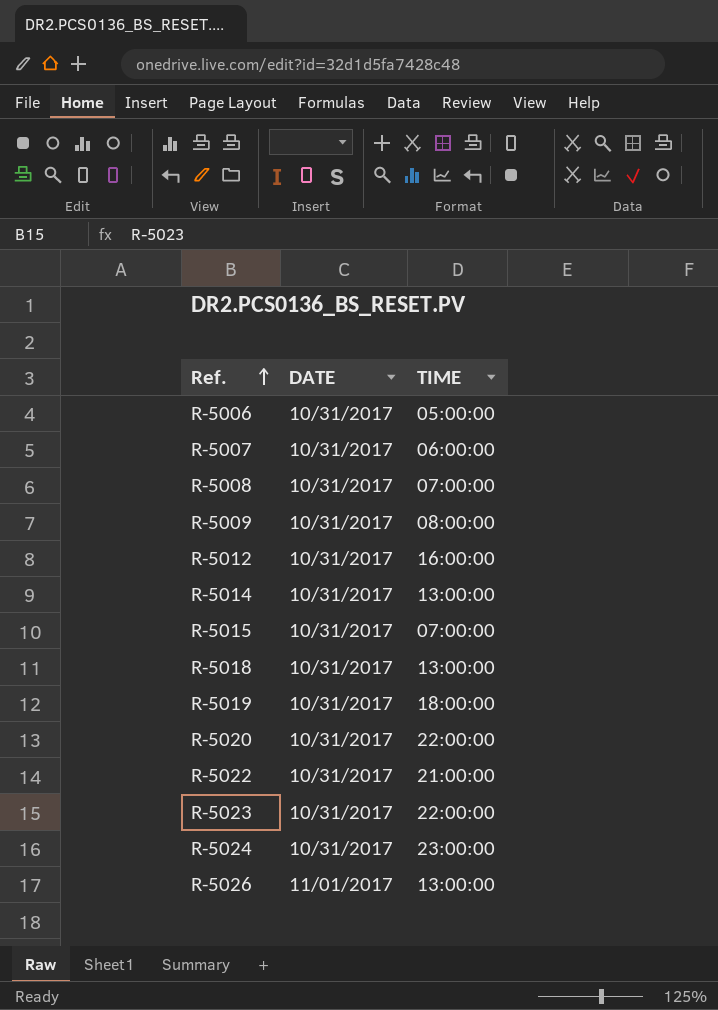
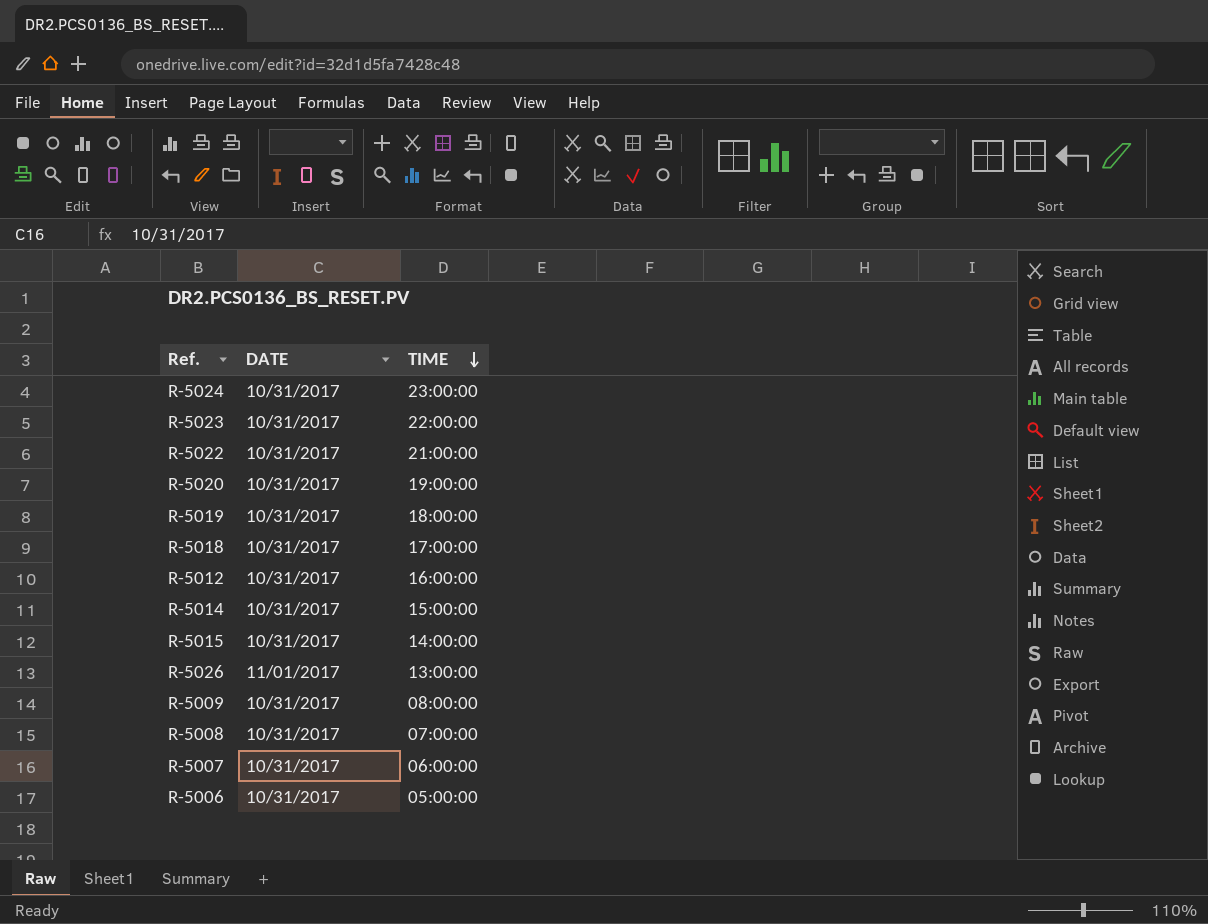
row order: Ref. ascending -> TIME descending
R-5020 | TIME: 22:00:00 -> 19:00:00
R-5018 | TIME: 13:00:00 -> 17:00:00
R-5014 | TIME: 13:00:00 -> 15:00:00
R-5015 | TIME: 07:00:00 -> 14:00:00

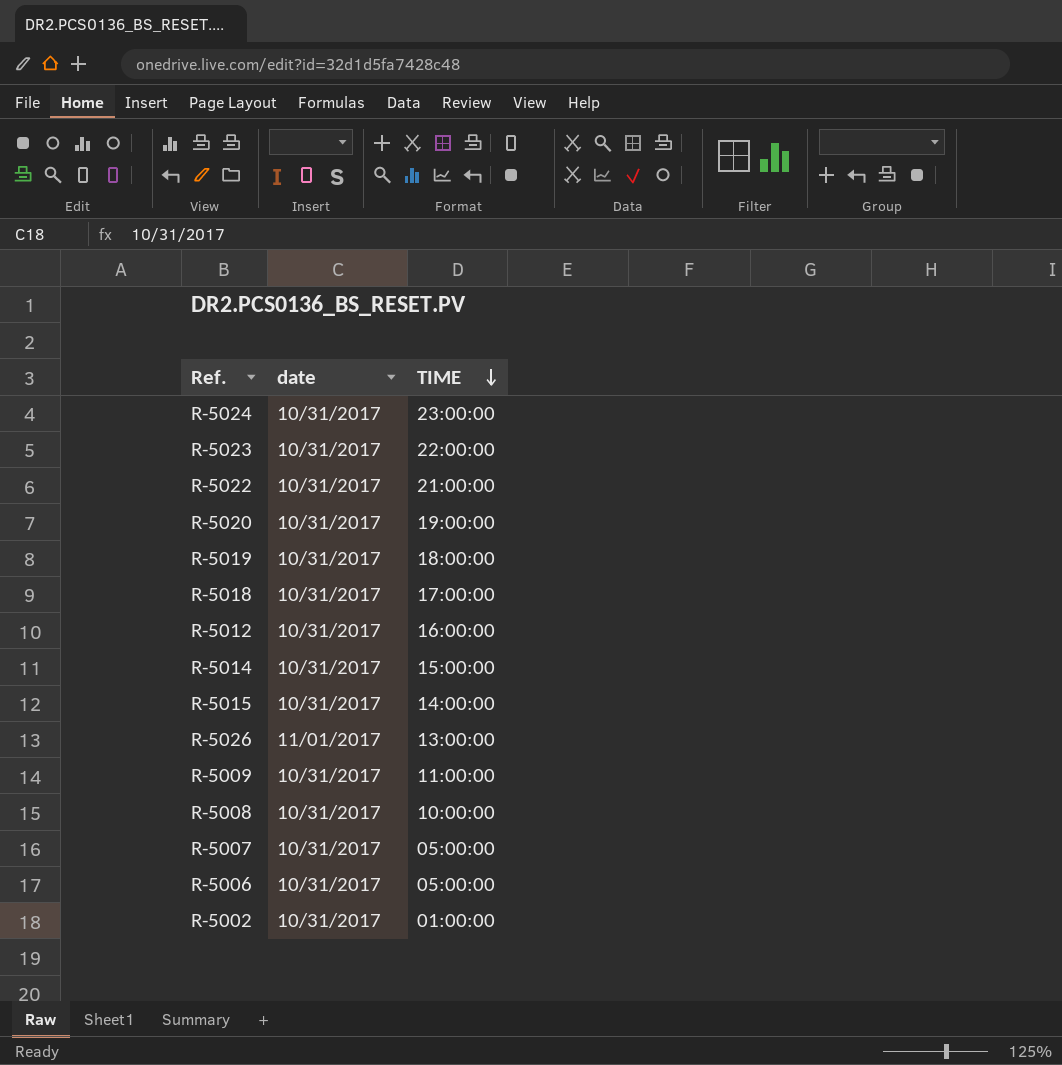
column name: DATE -> date
R-5009 | TIME: 08:00:00 -> 11:00:00
R-5008 | TIME: 07:00:00 -> 10:00:00
R-5007 | TIME: 06:00:00 -> 05:00:00
row R-5002: none -> 10/31/2017 | 01:00:00

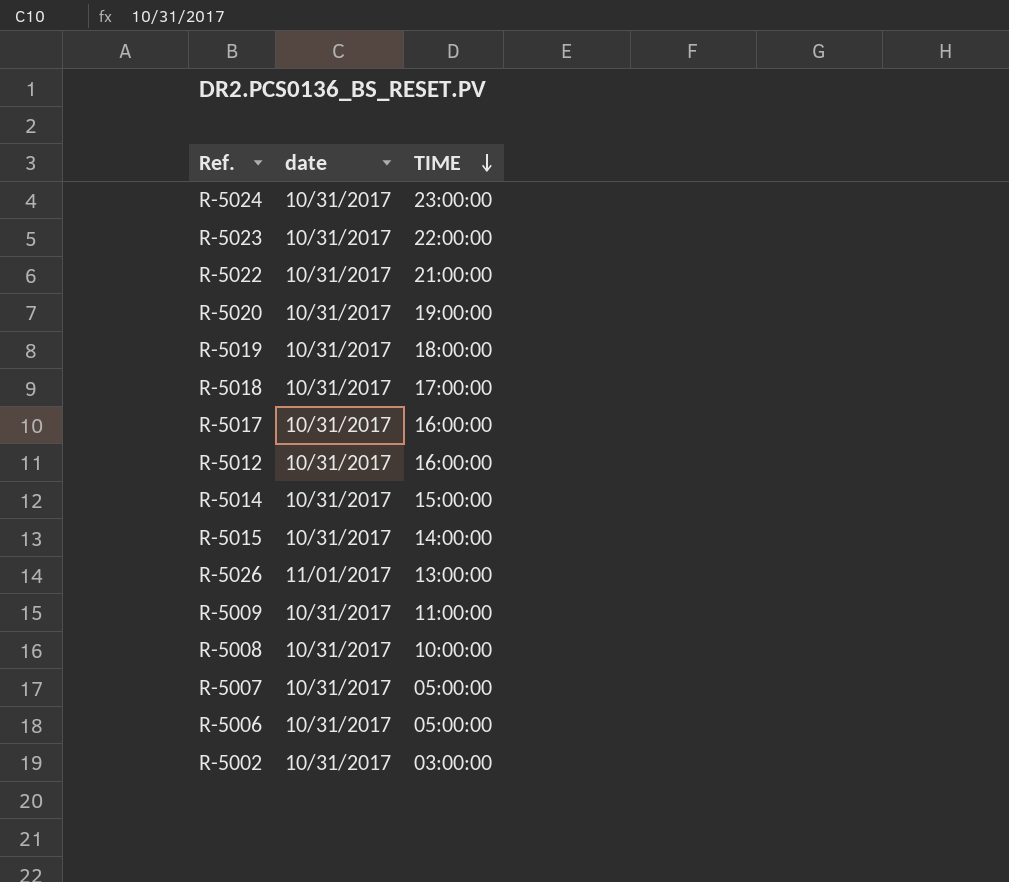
row R-5017: none -> 10/31/2017 | 16:00:00
R-5002 | TIME: 01:00:00 -> 03:00:00

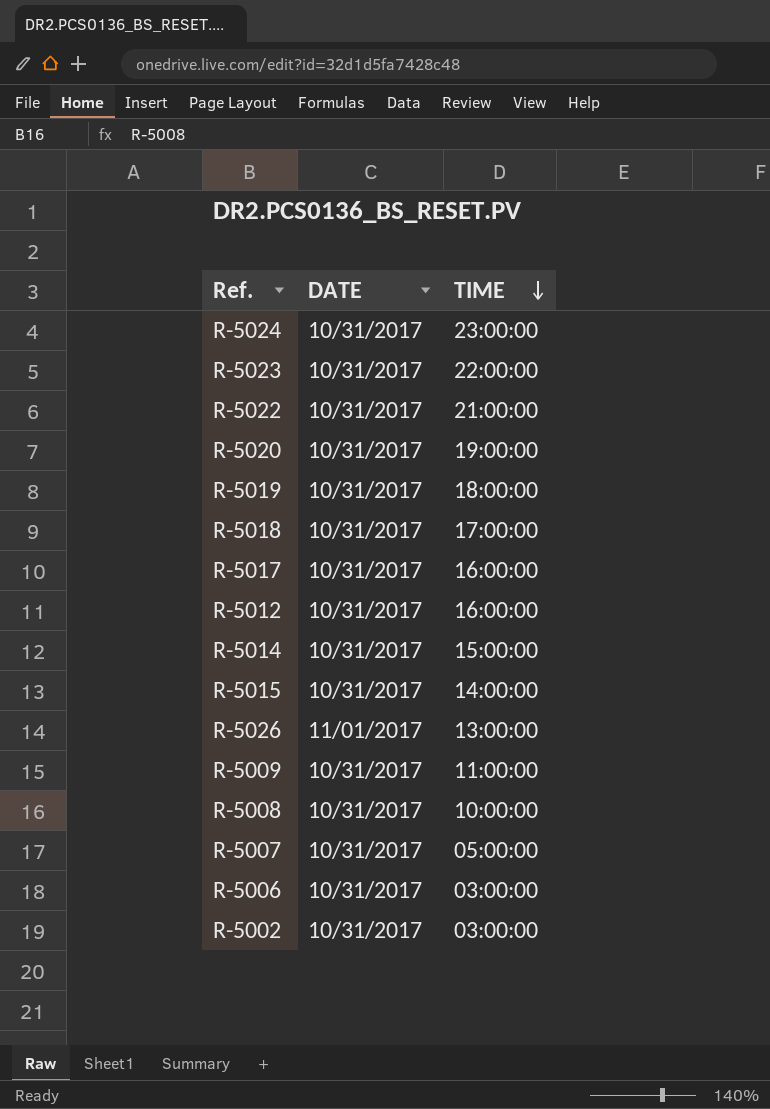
column name: date -> DATE
R-5006 | TIME: 05:00:00 -> 03:00:00

